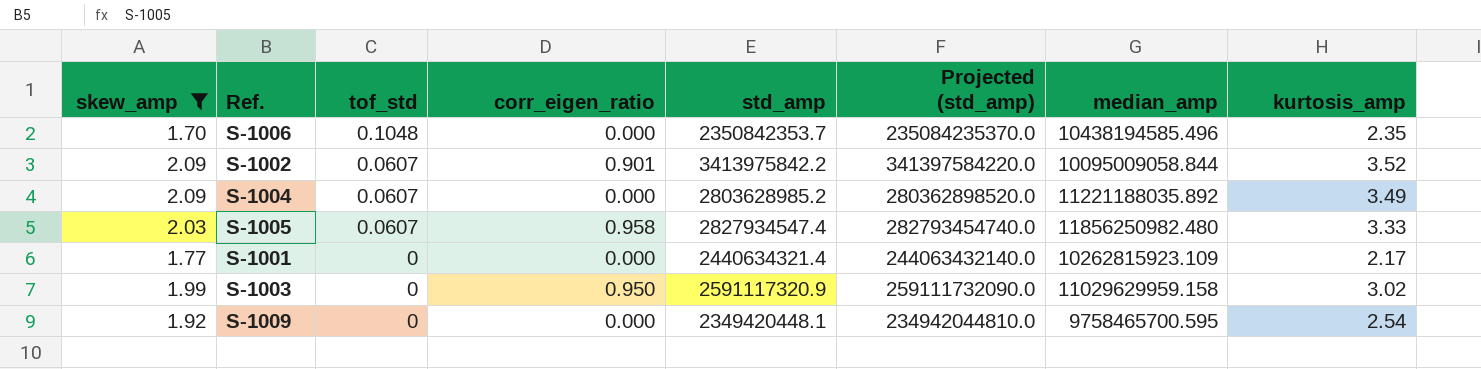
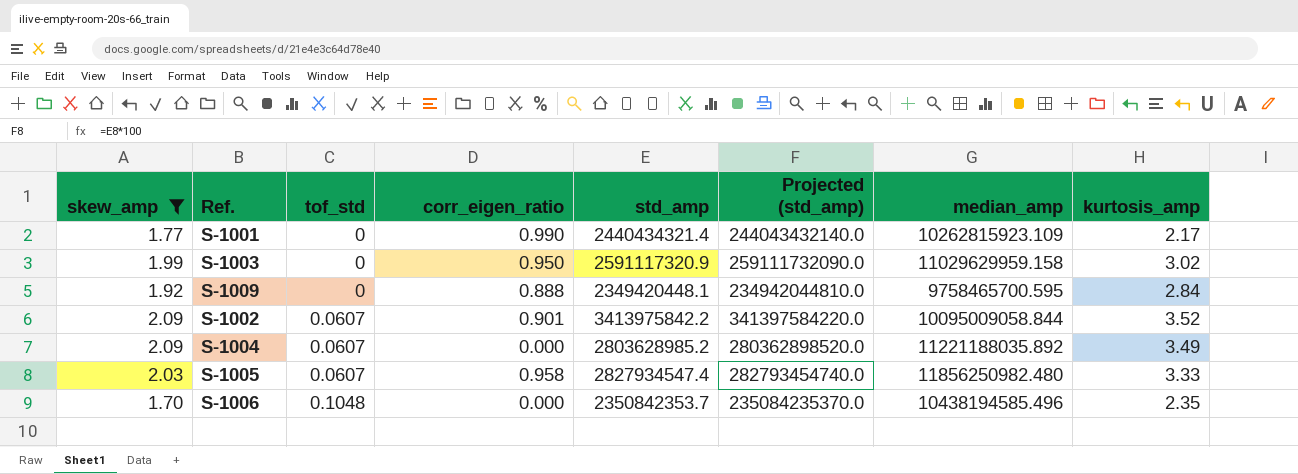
row order: tof_std descending -> tof_std ascending
S-1001 | corr_eigen_ratio: 0.000 -> 0.990
S-1001 | std_amp: 2440634321.4 -> 2440434321.4
S-1001 | Projected (std_amp): 244063432140.0 -> 244043432140.0
S-1009 | corr_eigen_ratio: 0.000 -> 0.888
S-1009 | kurtosis_amp: 2.54 -> 2.84

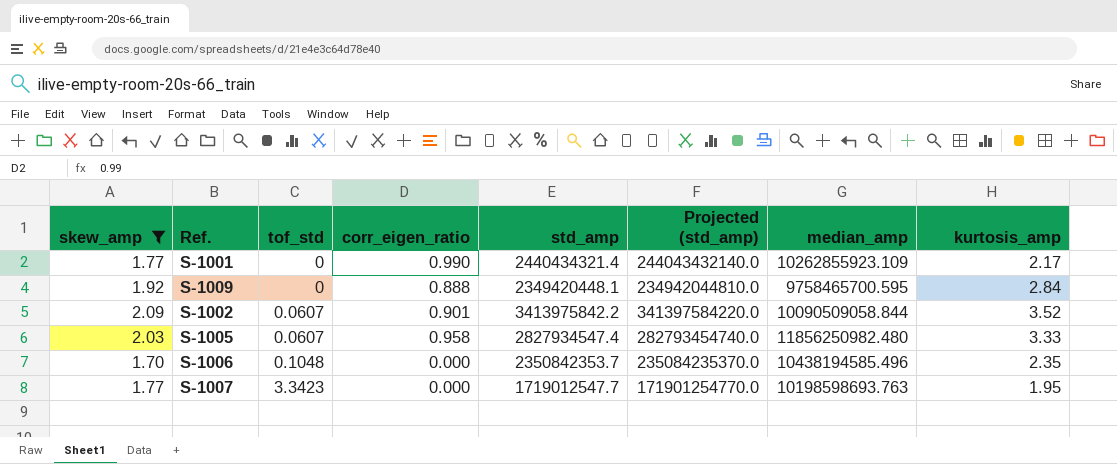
row S-1003: 1.99 | 0 | 0.950 | 2591117320.9 | 259111732090.0 | 11029629959.158 | 3.02 -> none
row S-1004: 2.09 | 0.0607 | 0.000 | 2803628985.2 | 280362898520.0 | 11221188035.892 | 3.49 -> none
S-1001 | median_amp: 10262815923.109 -> 10262855923.109
S-1002 | median_amp: 10095009058.844 -> 10090509058.844
row S-1007: none -> 1.77 | 3.3423 | 0.000 | 1719012547.7 | 171901254770.0 | 10198598693.763 | 1.95

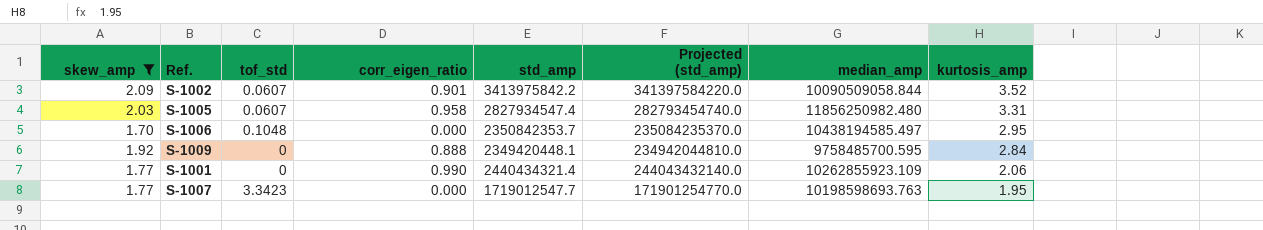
row order: tof_std ascending -> kurtosis_amp descending
S-1005 | kurtosis_amp: 3.33 -> 3.31
S-1006 | median_amp: 10438194585.496 -> 10438194585.497
S-1006 | kurtosis_amp: 2.35 -> 2.95
S-1009 | median_amp: 9758465700.595 -> 9758485700.595
S-1001 | kurtosis_amp: 2.17 -> 2.06

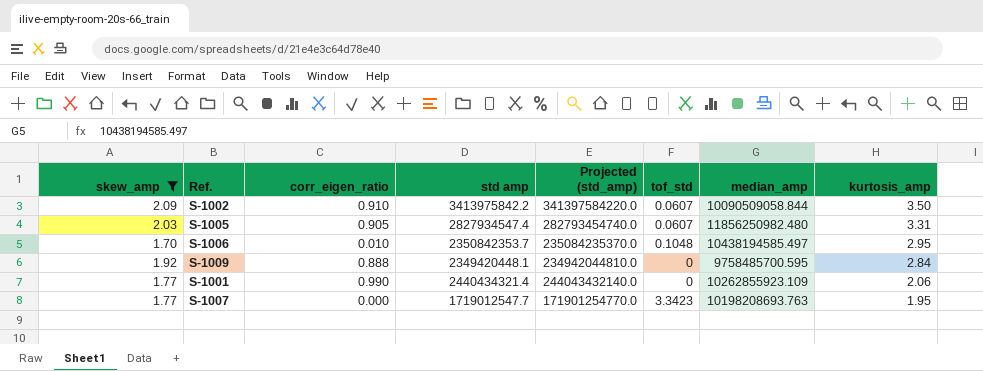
column name: std_amp -> std amp
column tof_std | position: 3 -> 6
S-1002 | corr_eigen_ratio: 0.901 -> 0.910
S-1002 | kurtosis_amp: 3.52 -> 3.50
S-1005 | corr_eigen_ratio: 0.958 -> 0.905
S-1006 | corr_eigen_ratio: 0.000 -> 0.010
S-1007 | median_amp: 10198598693.763 -> 10198208693.763

